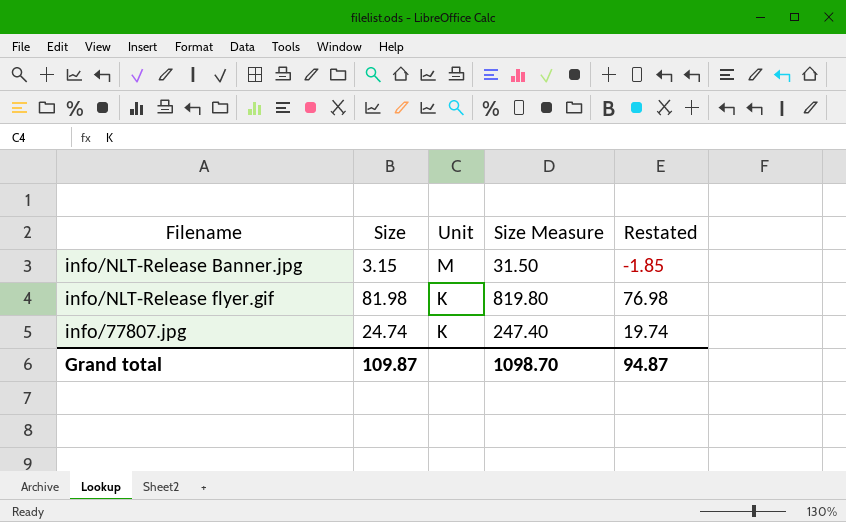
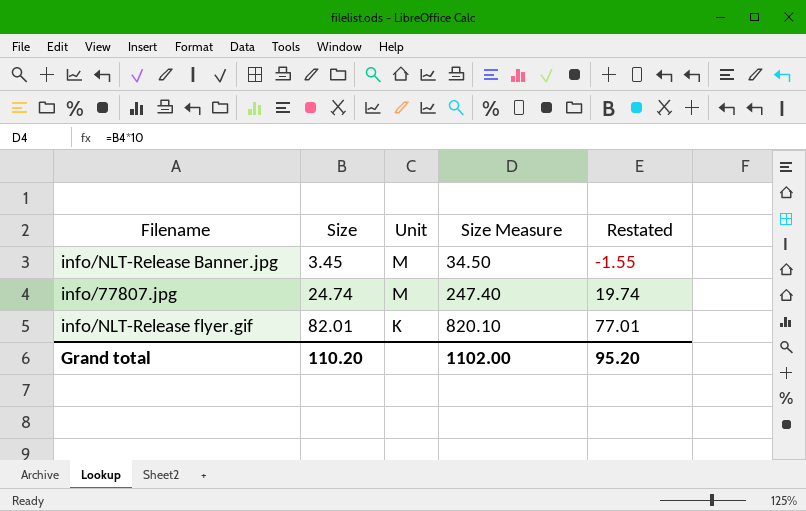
row order: Unit descending -> Size ascending
info/NLT-Release Banner.jpg | Size: 3.15 -> 3.45
info/NLT-Release Banner.jpg | Size Measure: 31.50 -> 34.50
info/NLT-Release Banner.jpg | Restated: -1.85 -> -1.55
info/77807.jpg | Unit: K -> M
info/NLT-Release flyer.gif | Size: 81.98 -> 82.01
info/NLT-Release flyer.gif | Size Measure: 819.80 -> 820.10
info/NLT-Release flyer.gif | Restated: 76.98 -> 77.01
Grand total | Size: 109.87 -> 110.20
Grand total | Size Measure: 1098.70 -> 1102.00
Grand total | Restated: 94.87 -> 95.20

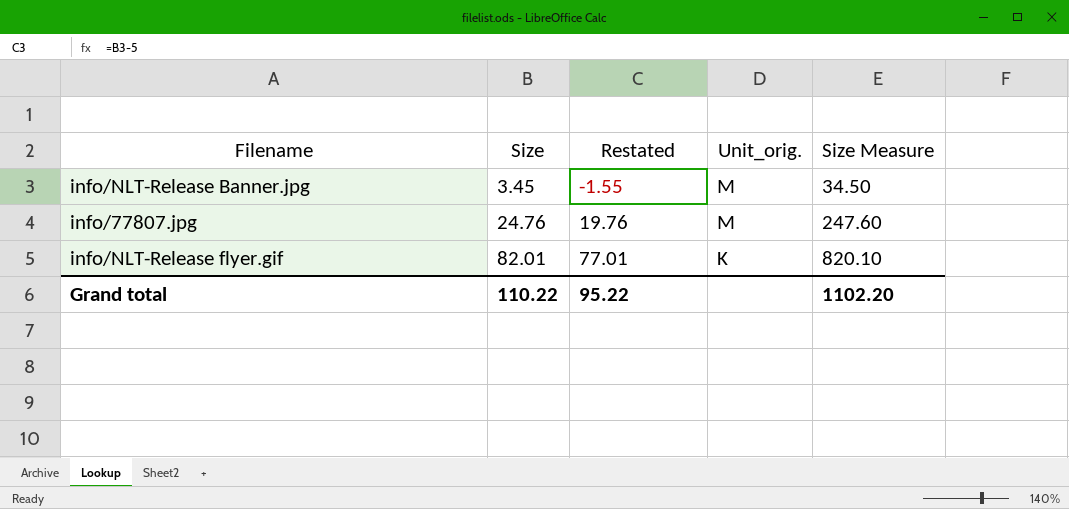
column Restated | position: 5 -> 3
column name: Unit -> Unit_orig.
info/77807.jpg | Size: 24.74 -> 24.76
info/77807.jpg | Restated: 19.74 -> 19.76
info/77807.jpg | Size Measure: 247.40 -> 247.60
Grand total | Size: 110.20 -> 110.22
Grand total | Restated: 95.20 -> 95.22
Grand total | Size Measure: 1102.00 -> 1102.20

